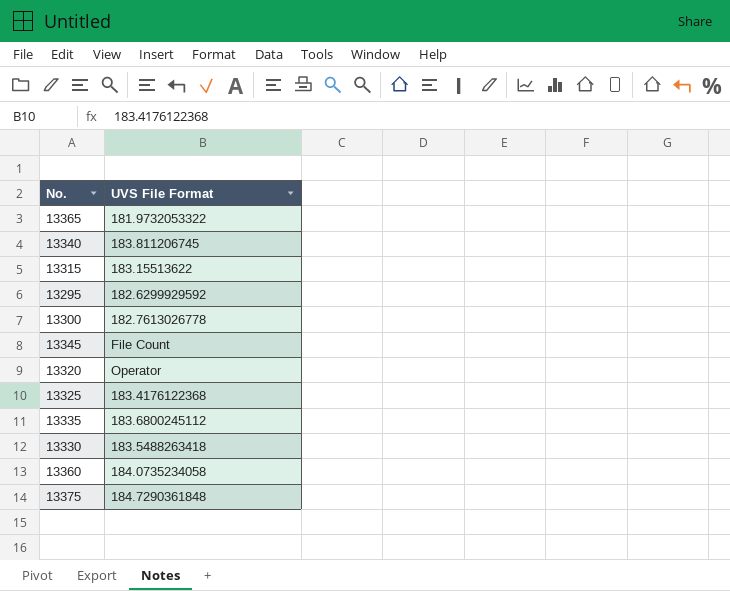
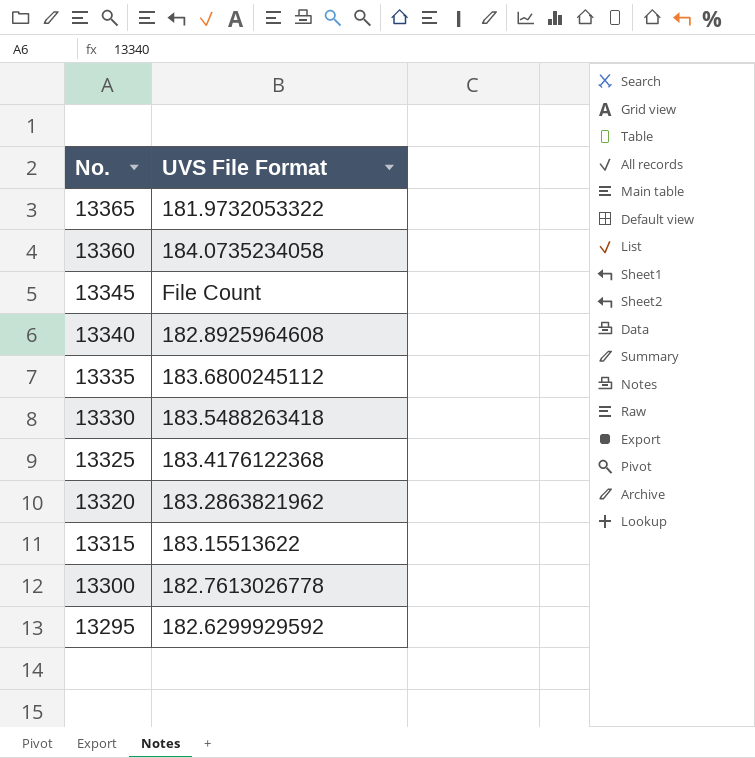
row order: none -> No. descending
row 13375: 184.7290361848 -> none
13340 | UVS File Format: 183.811206745 -> 182.8925964608
13320 | UVS File Format: Operator -> 183.2863821962

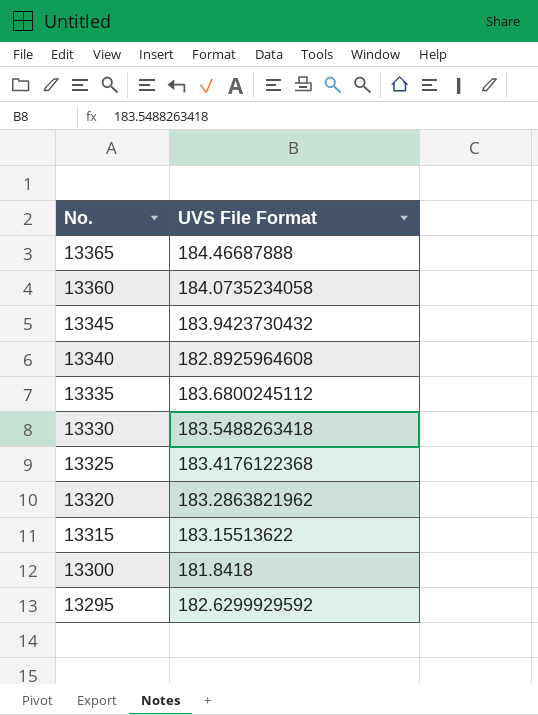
13365 | UVS File Format: 181.9732053322 -> 184.46687888
13345 | UVS File Format: File Count -> 183.9423730432
13300 | UVS File Format: 182.7613026778 -> 181.8418

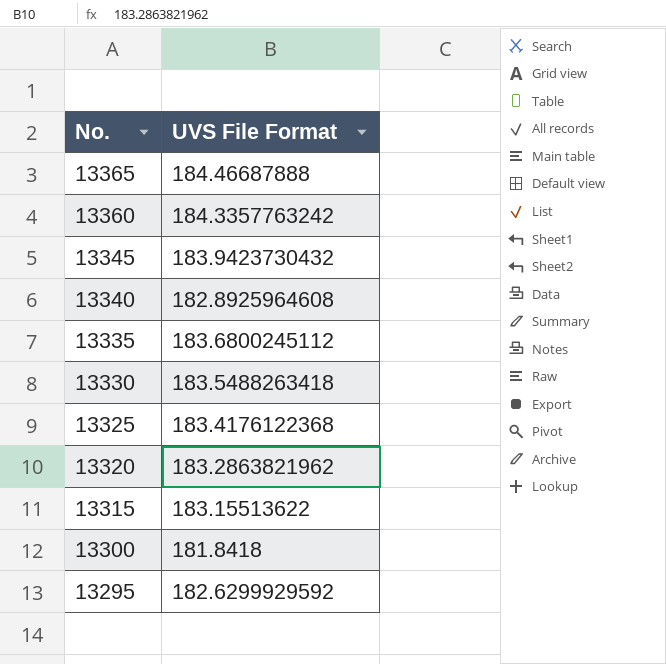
13360 | UVS File Format: 184.0735234058 -> 184.3357763242

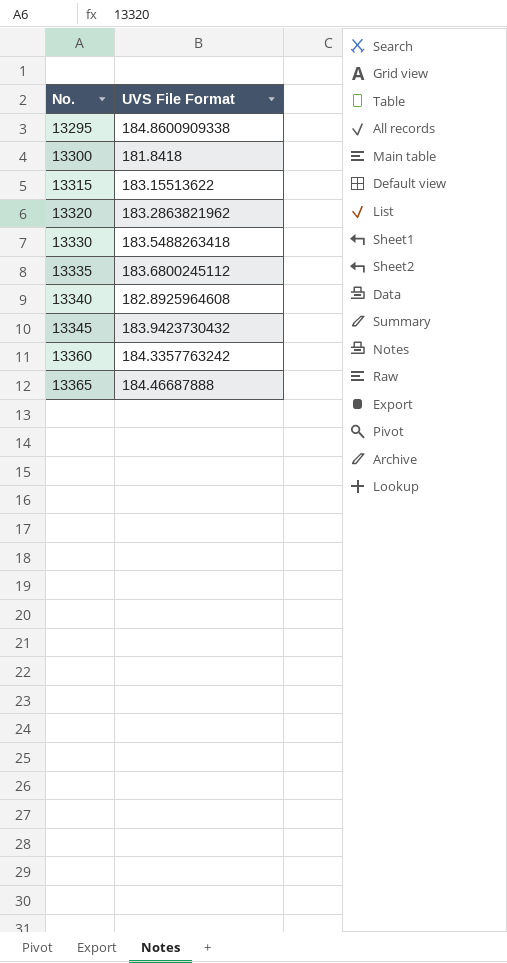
row order: No. descending -> No. ascending
row 13325: 183.4176122368 -> none
13295 | UVS File Format: 182.6299929592 -> 184.8600909338

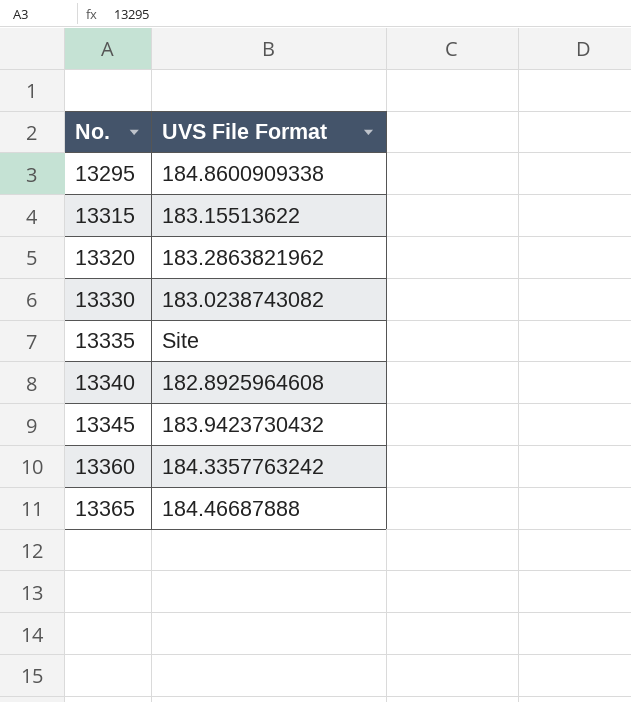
row 13300: 181.8418 -> none
13330 | UVS File Format: 183.5488263418 -> 183.0238743082
13335 | UVS File Format: 183.6800245112 -> Site

